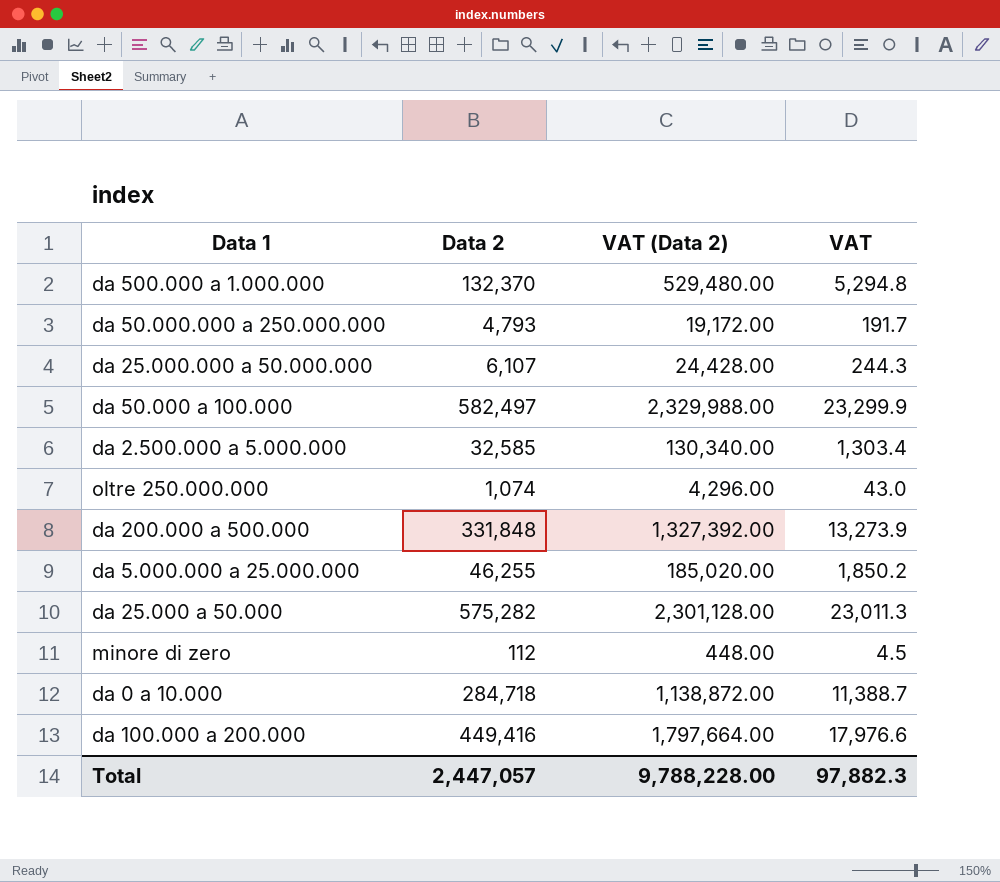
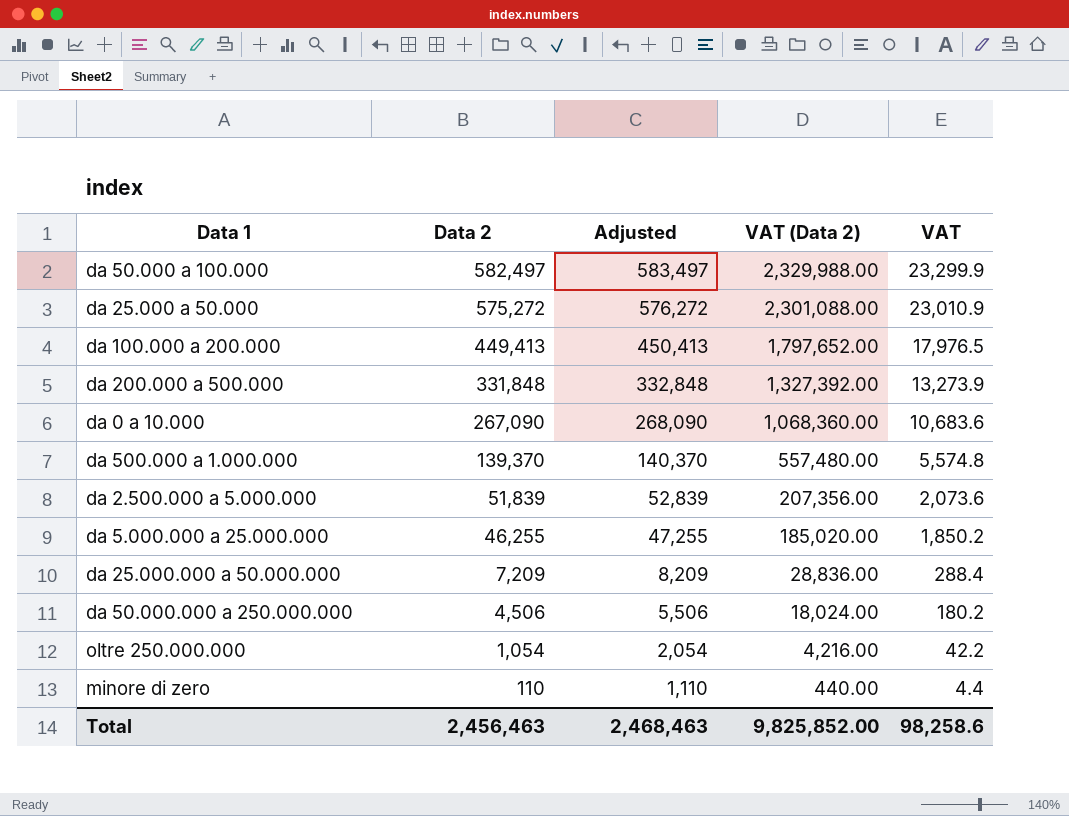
row order: none -> Data 2 descending
column Adjusted | formula: none -> [Data 2] + 1000
da 25.000 a 50.000 | Data 2: 575,282 -> 575,272
da 25.000 a 50.000 | VAT (Data 2): 2,301,128.00 -> 2,301,088.00
da 25.000 a 50.000 | VAT: 23,011.3 -> 23,010.9
da 100.000 a 200.000 | Data 2: 449,416 -> 449,413
da 100.000 a 200.000 | VAT (Data 2): 1,797,664.00 -> 1,797,652.00
da 100.000 a 200.000 | VAT: 17,976.6 -> 17,976.5
da 0 a 10.000 | Data 2: 284,718 -> 267,090
da 0 a 10.000 | VAT (Data 2): 1,138,872.00 -> 1,068,360.00
da 0 a 10.000 | VAT: 11,388.7 -> 10,683.6
da 500.000 a 1.000.000 | Data 2: 132,370 -> 139,370
da 500.000 a 1.000.000 | VAT (Data 2): 529,480.00 -> 557,480.00
da 500.000 a 1.000.000 | VAT: 5,294.8 -> 5,574.8
da 2.500.000 a 5.000.000 | Data 2: 32,585 -> 51,839
da 2.500.000 a 5.000.000 | VAT (Data 2): 130,340.00 -> 207,356.00
da 2.500.000 a 5.000.000 | VAT: 1,303.4 -> 2,073.6
da 25.000.000 a 50.000.000 | Data 2: 6,107 -> 7,209
da 25.000.000 a 50.000.000 | VAT (Data 2): 24,428.00 -> 28,836.00
da 25.000.000 a 50.000.000 | VAT: 244.3 -> 288.4
da 50.000.000 a 250.000.000 | Data 2: 4,793 -> 4,506
da 50.000.000 a 250.000.000 | VAT (Data 2): 19,172.00 -> 18,024.00
da 50.000.000 a 250.000.000 | VAT: 191.7 -> 180.2
oltre 250.000.000 | Data 2: 1,074 -> 1,054
oltre 250.000.000 | VAT (Data 2): 4,296.00 -> 4,216.00
oltre 250.000.000 | VAT: 43.0 -> 42.2
minore di zero | Data 2: 112 -> 110
minore di zero | VAT (Data 2): 448.00 -> 440.00
minore di zero | VAT: 4.5 -> 4.4
Total | Data 2: 2,447,057 -> 2,456,463
Total | VAT (Data 2): 9,788,228.00 -> 9,825,852.00
Total | VAT: 97,882.3 -> 98,258.6

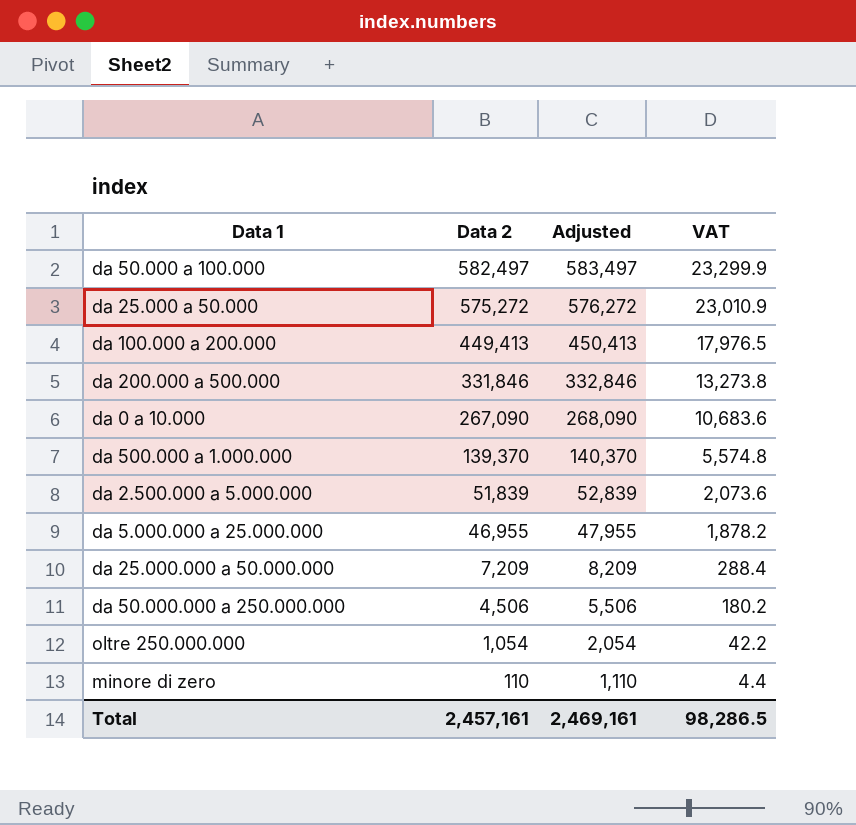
column VAT (Data 2) | formula: [Data 2] * 4 -> none
da 200.000 a 500.000 | Data 2: 331,848 -> 331,846
da 200.000 a 500.000 | Adjusted: 332,848 -> 332,846
da 200.000 a 500.000 | VAT: 13,273.9 -> 13,273.8
da 5.000.000 a 25.000.000 | Data 2: 46,255 -> 46,955
da 5.000.000 a 25.000.000 | Adjusted: 47,255 -> 47,955
da 5.000.000 a 25.000.000 | VAT: 1,850.2 -> 1,878.2
Total | Data 2: 2,456,463 -> 2,457,161
Total | Adjusted: 2,468,463 -> 2,469,161
Total | VAT: 98,258.6 -> 98,286.5

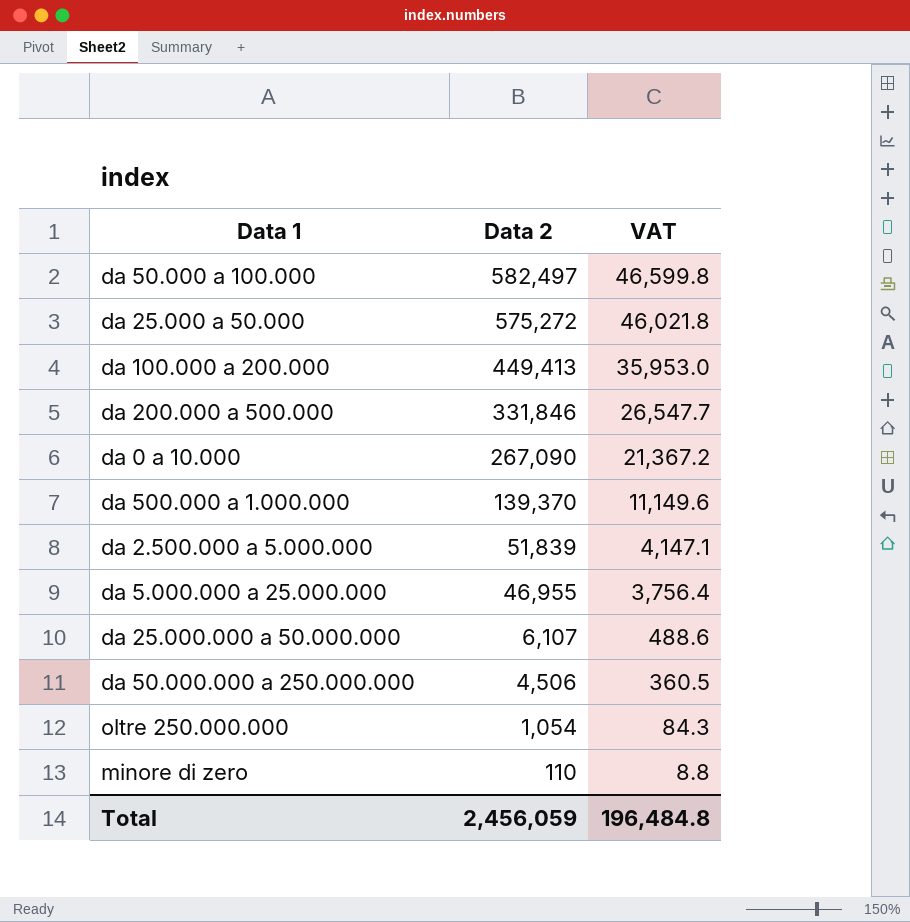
column Adjusted | formula: [Data 2] + 1000 -> none
column VAT | formula: [Data 2] * 0.04 -> [Data 2] * 0.08
da 25.000.000 a 50.000.000 | Data 2: 7,209 -> 6,107
Total | Data 2: 2,457,161 -> 2,456,059
Total | VAT: 98,286.5 -> 196,484.8

